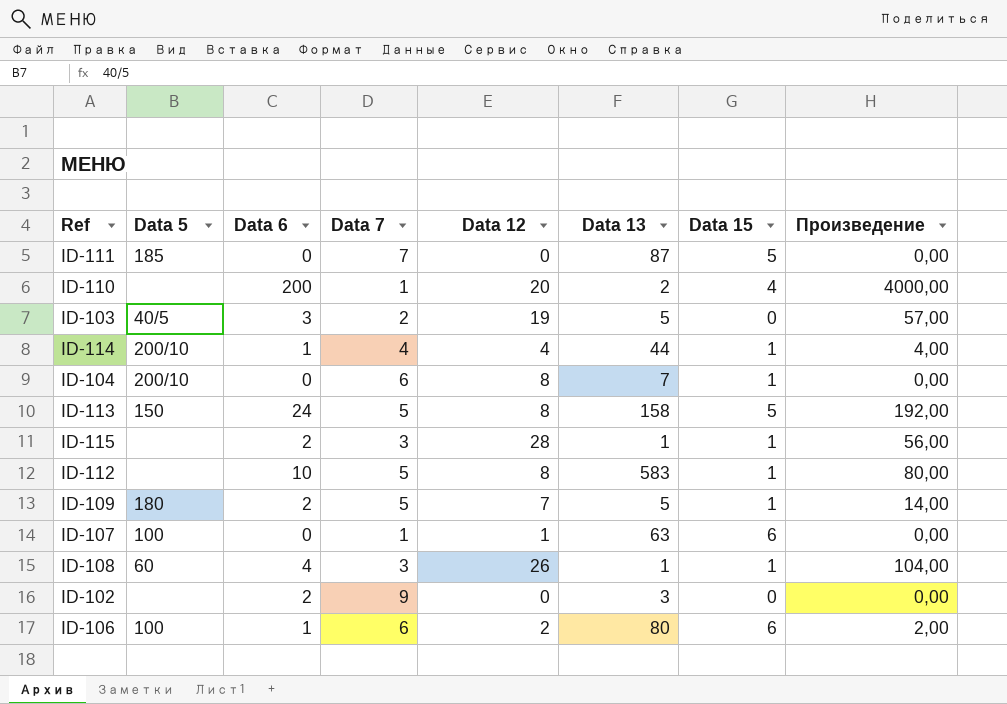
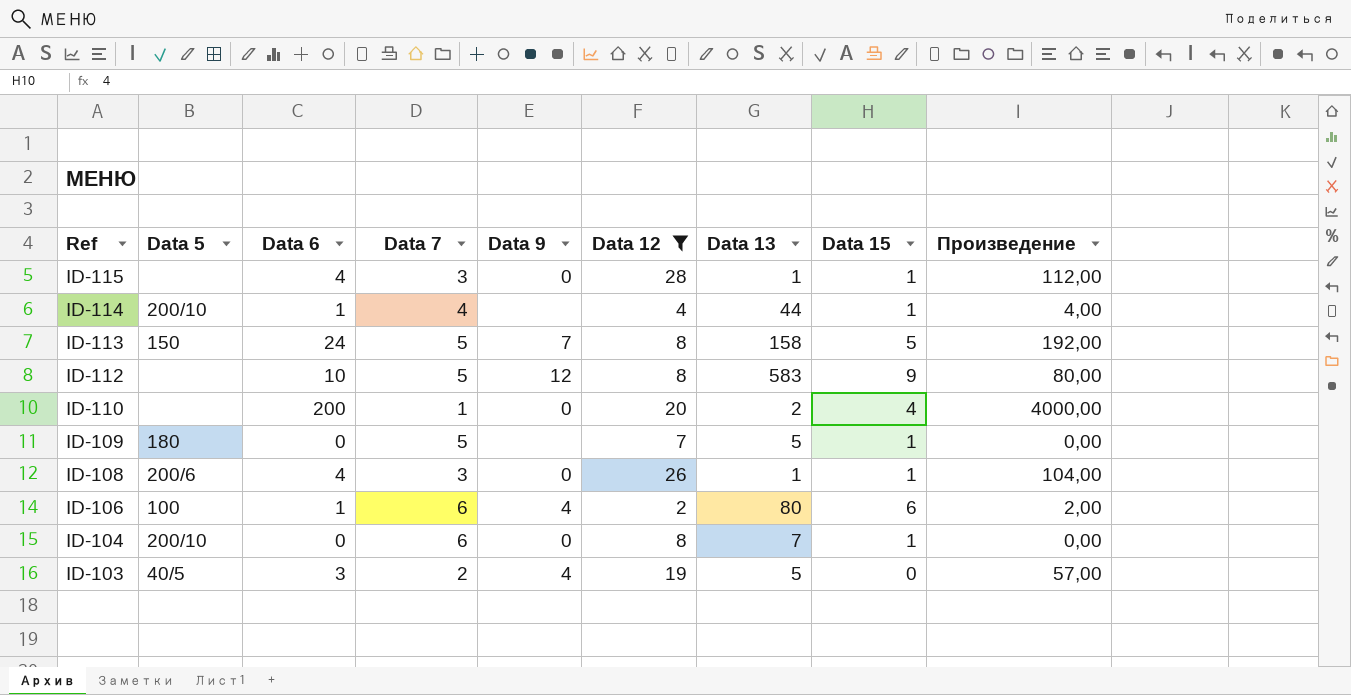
filter: none -> Data 12 >= 2
row order: none -> Ref descending
column Data 9 | position: none -> 5
ID-115 | Data 6: 2 -> 4
ID-115 | Произведение: 56,00 -> 112,00
ID-112 | Data 15: 1 -> 9
ID-109 | Data 6: 2 -> 0
ID-109 | Произведение: 14,00 -> 0,00
ID-108 | Data 5: 60 -> 200/6

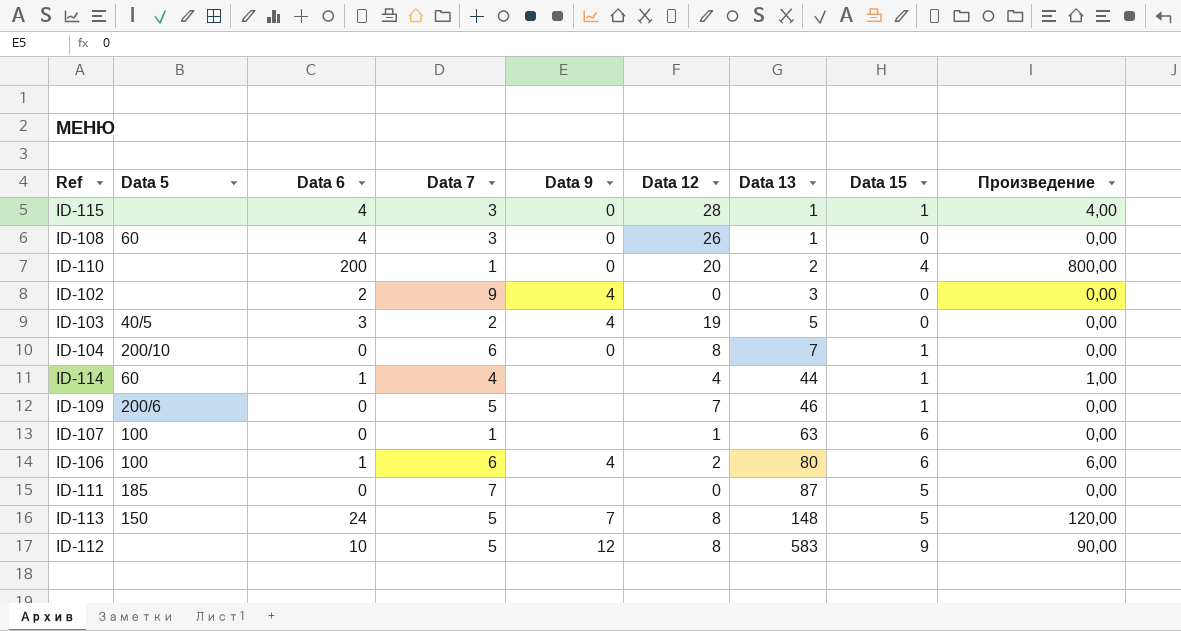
filter: Data 12 >= 2 -> none
row order: Ref descending -> Data 13 ascending
column Произведение | formula: [Data 6] * [Data 12] -> [Data 6] * [Data 15]
ID-108 | Data 5: 200/6 -> 60
ID-108 | Data 15: 1 -> 0
ID-114 | Data 5: 200/10 -> 60
ID-109 | Data 5: 180 -> 200/6
ID-109 | Data 13: 5 -> 46
ID-113 | Data 13: 158 -> 148

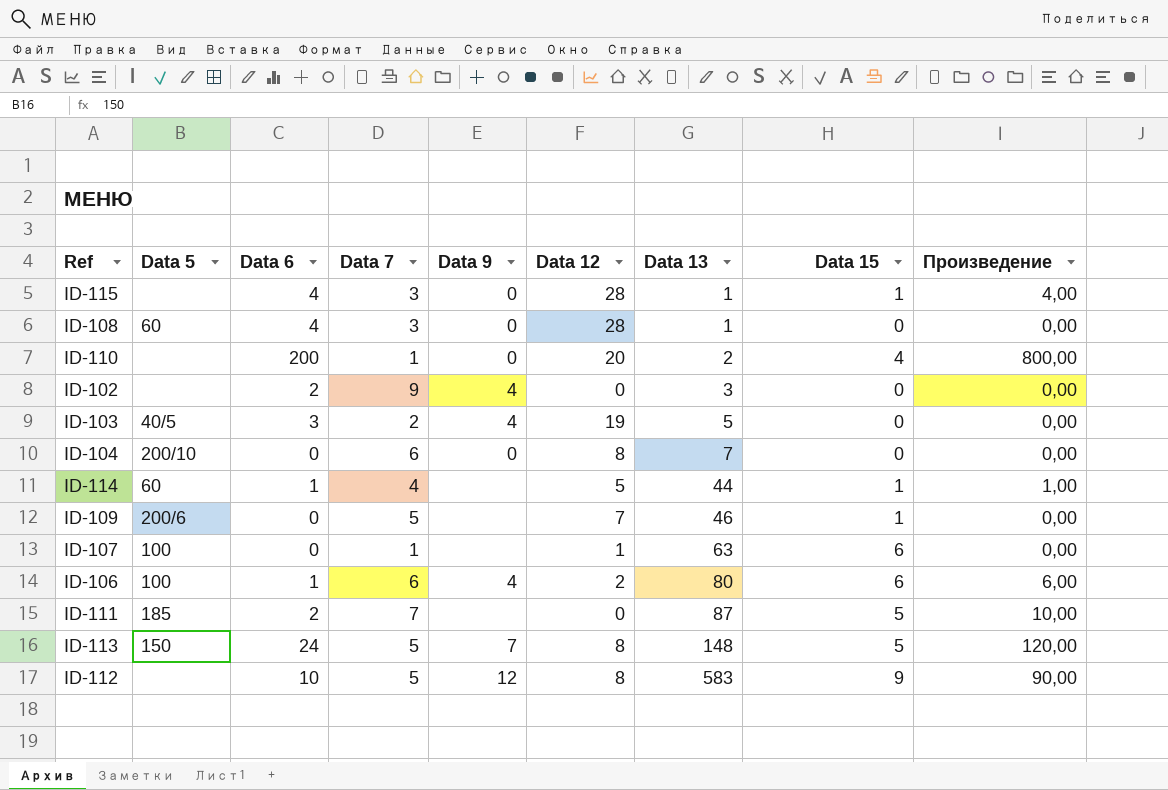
ID-108 | Data 12: 26 -> 28
ID-104 | Data 15: 1 -> 0
ID-114 | Data 12: 4 -> 5
ID-111 | Data 6: 0 -> 2
ID-111 | Произведение: 0,00 -> 10,00

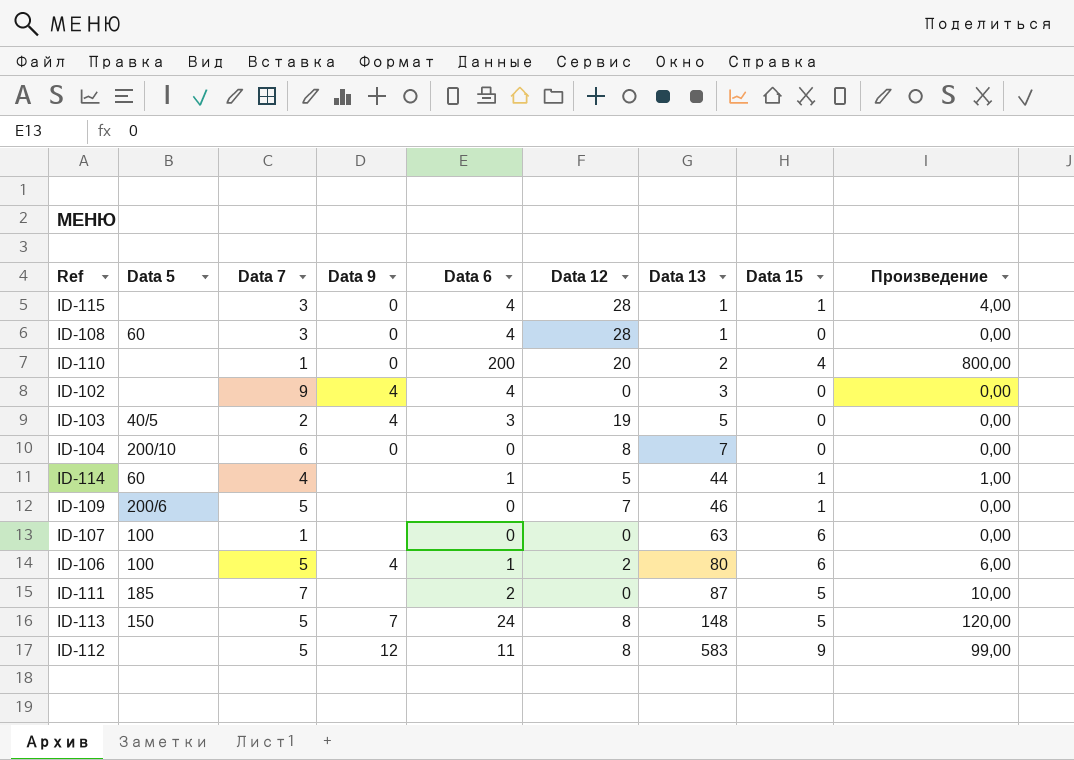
column Data 6 | position: 3 -> 5
ID-102 | Data 6: 2 -> 4
ID-107 | Data 12: 1 -> 0
ID-106 | Data 7: 6 -> 5
ID-112 | Data 6: 10 -> 11
ID-112 | Произведение: 90,00 -> 99,00

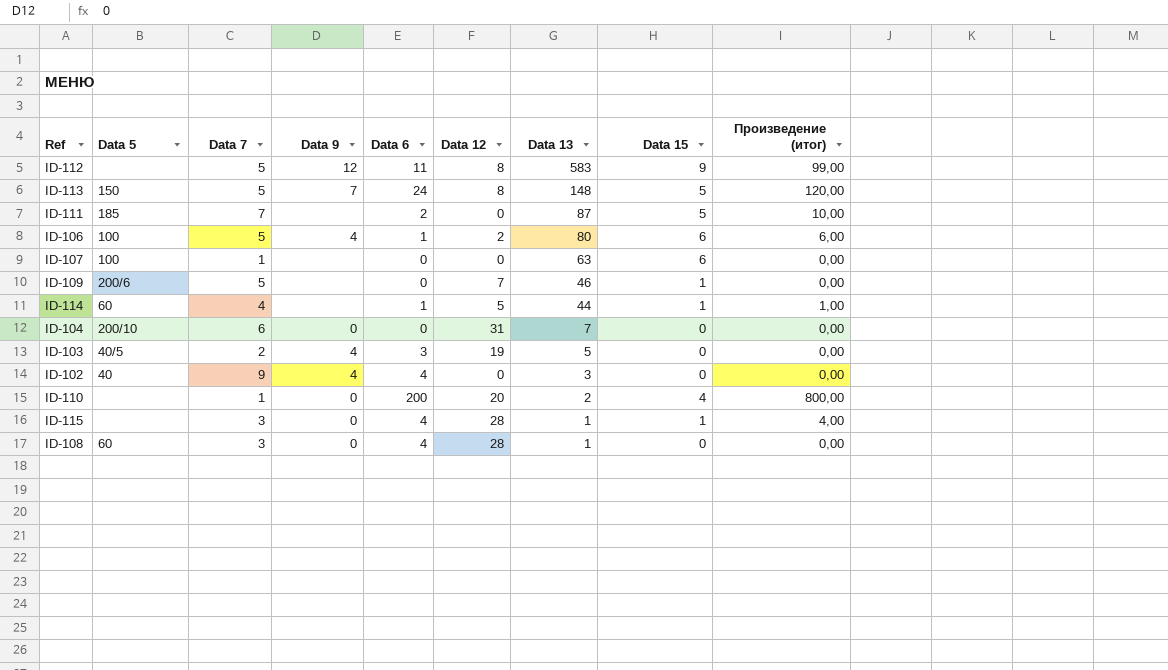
row order: Data 13 ascending -> Data 13 descending
column name: Произведение -> Произведение (итог)
ID-104 | Data 12: 8 -> 31
ID-102 | Data 5: none -> 40

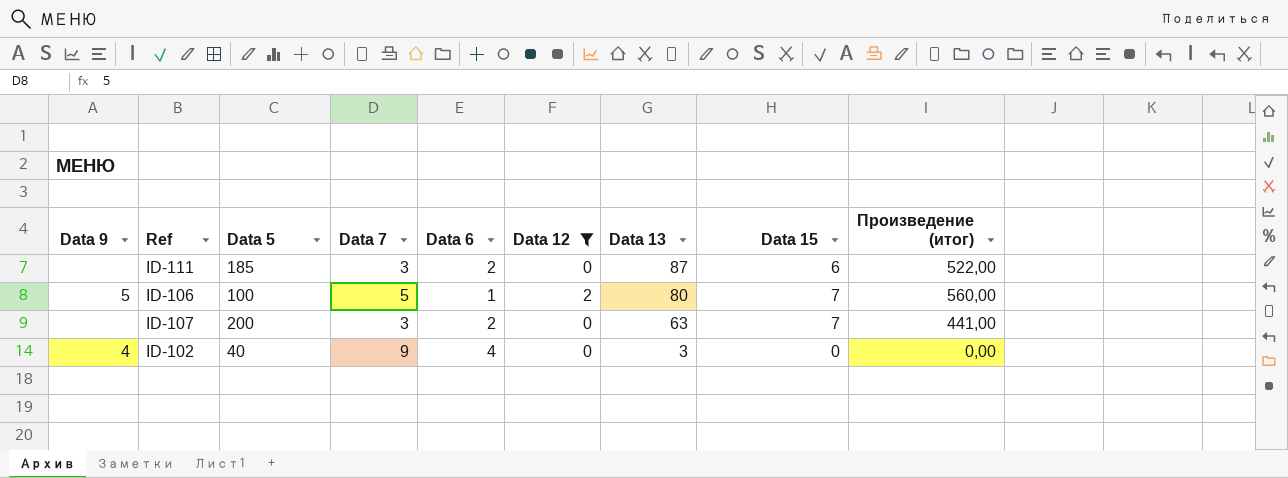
filter: none -> Data 12 <= 2
column Data 9 | position: 4 -> 1
column Произведение (итог) | formula: [Data 6] * [Data 15] -> [Data 13] * [Data 15]
ID-111 | Data 7: 7 -> 3
ID-111 | Data 15: 5 -> 6
ID-106 | Data 9: 4 -> 5
ID-106 | Data 15: 6 -> 7
ID-107 | Data 5: 100 -> 200
ID-107 | Data 7: 1 -> 3
ID-107 | Data 6: 0 -> 2
ID-107 | Data 15: 6 -> 7

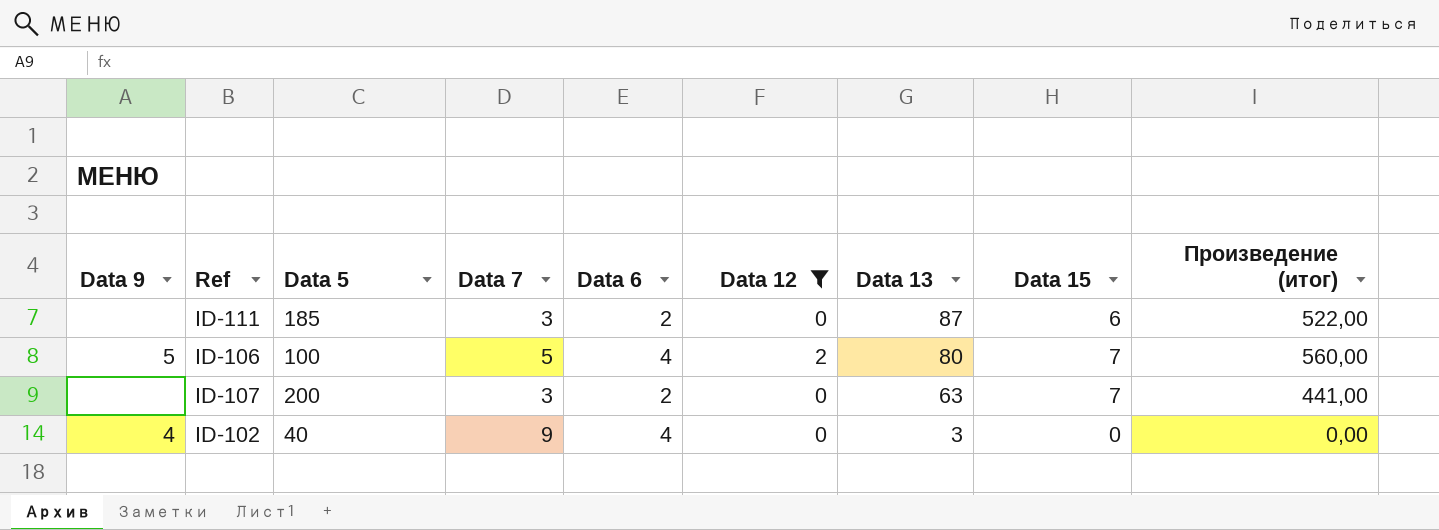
ID-106 | Data 6: 1 -> 4

